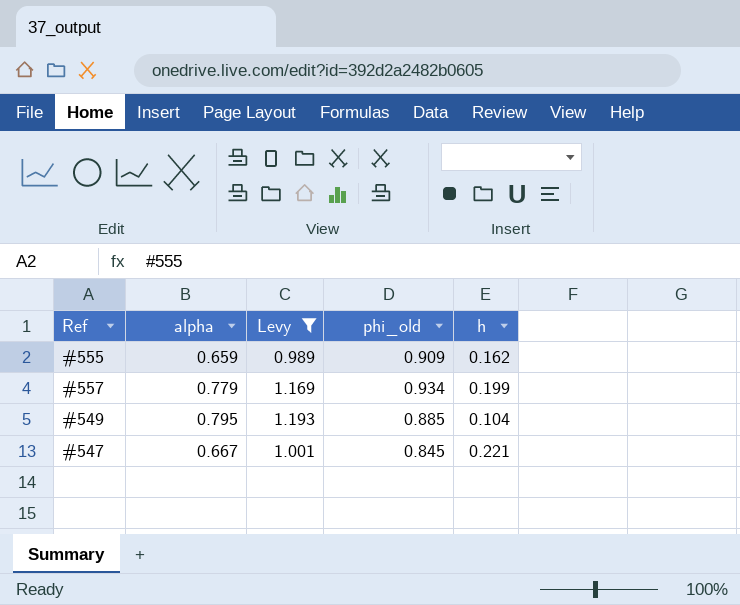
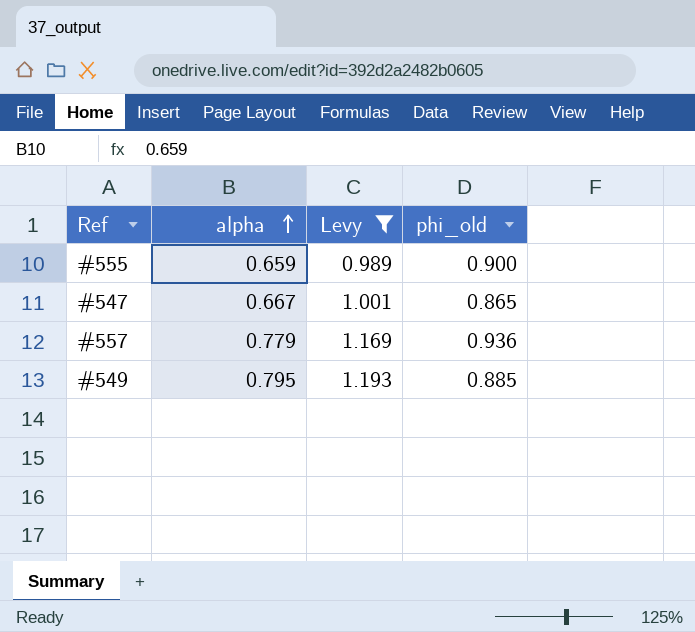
row order: none -> alpha ascending
column h | position: 5 -> none
#555 | phi_old: 0.909 -> 0.900
#547 | phi_old: 0.845 -> 0.865
#557 | phi_old: 0.934 -> 0.936

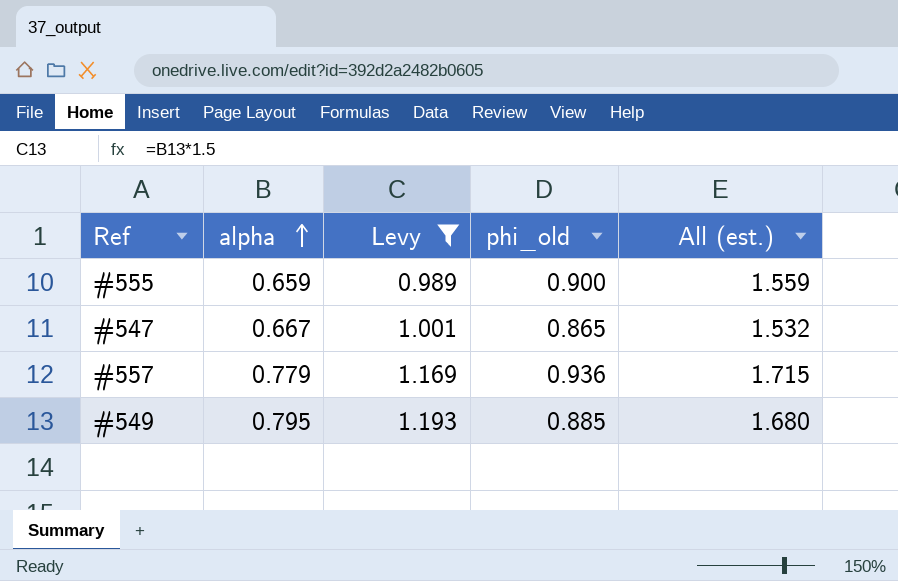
column All (est.) | formula: none -> [alpha] + [phi_old]

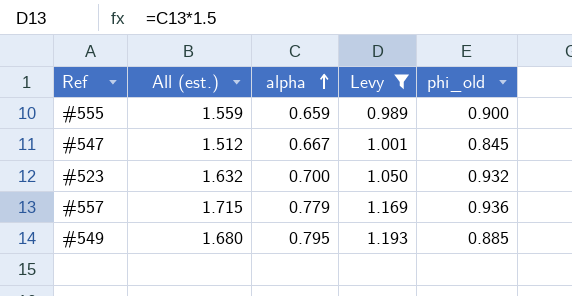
column All (est.) | position: 5 -> 2
#547 | All (est.): 1.532 -> 1.512
#547 | phi_old: 0.865 -> 0.845
row #523: none -> 1.632 | 0.700 | 1.050 | 0.932

